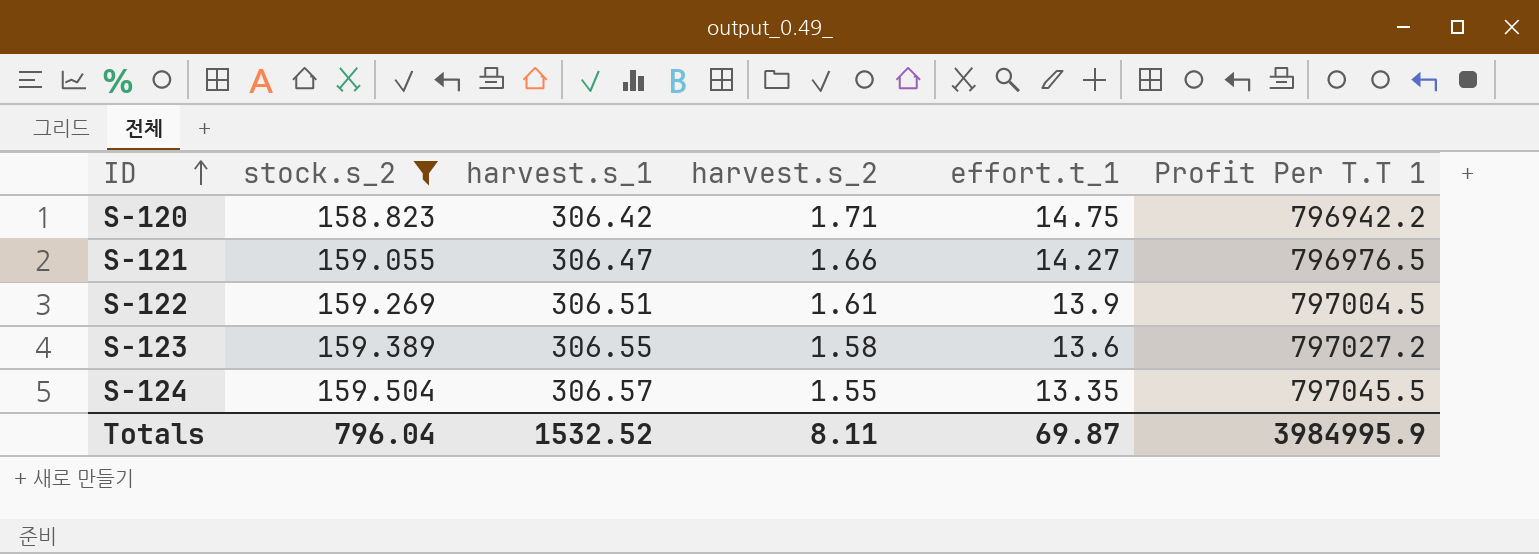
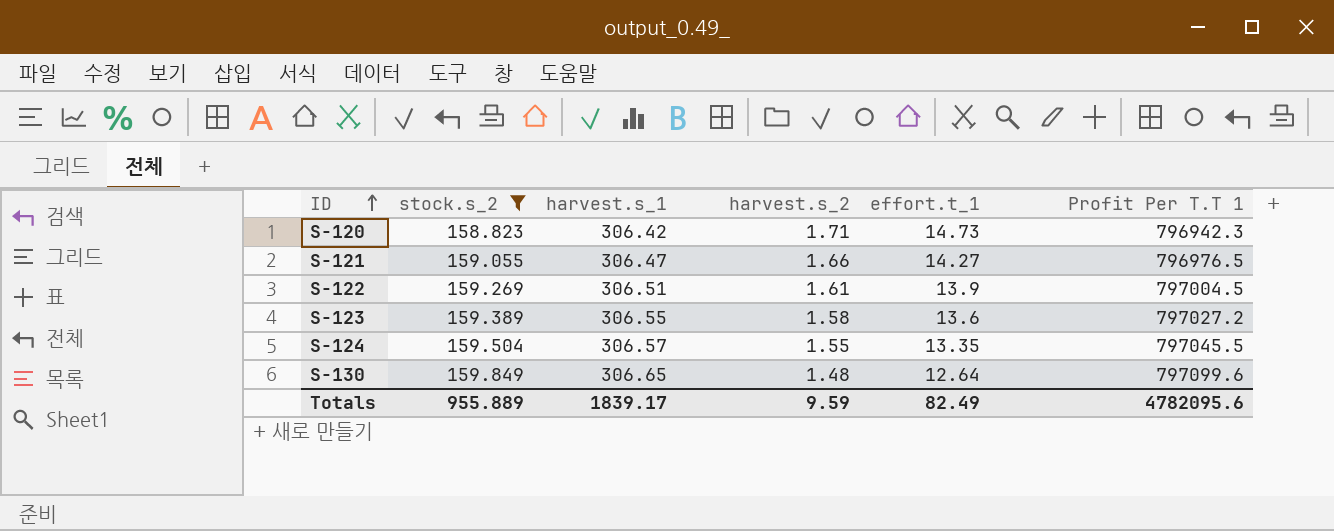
S-120 | effort.t_1: 14.75 -> 14.73
S-120 | Profit Per T.T 1: 796942.2 -> 796942.3
row S-130: none -> 159.849 | 306.65 | 1.48 | 12.64 | 797099.6
Totals | stock.s_2: 796.04 -> 955.889
Totals | harvest.s_1: 1532.52 -> 1839.17
Totals | harvest.s_2: 8.11 -> 9.59
Totals | effort.t_1: 69.87 -> 82.49
Totals | Profit Per T.T 1: 3984995.9 -> 4782095.6

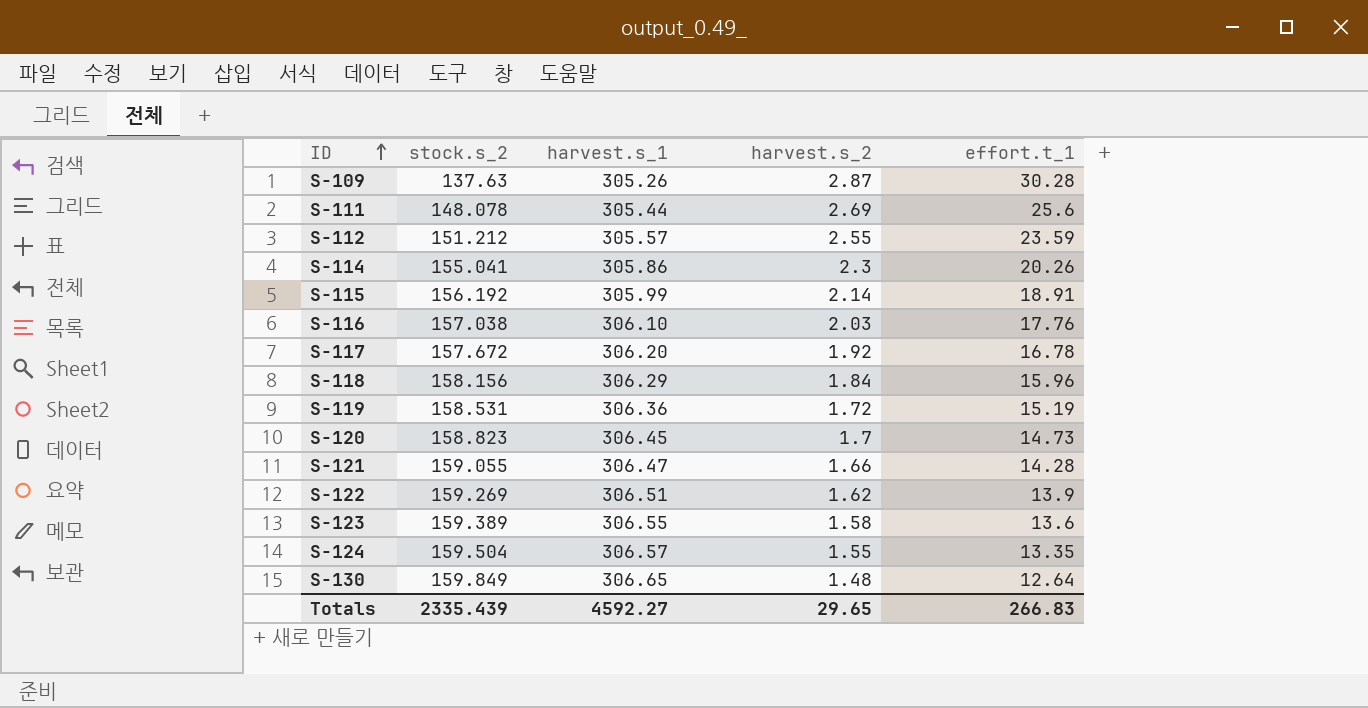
filter: stock.s_2 >= 158.823 -> none
column Profit Per T.T 1 | position: 6 -> none
S-120 | harvest.s_1: 306.42 -> 306.45
S-120 | harvest.s_2: 1.71 -> 1.7
S-121 | effort.t_1: 14.27 -> 14.28
S-122 | harvest.s_2: 1.61 -> 1.62
Totals | stock.s_2: 955.889 -> 2335.439
Totals | harvest.s_1: 1839.17 -> 4592.27
Totals | harvest.s_2: 9.59 -> 29.65
Totals | effort.t_1: 82.49 -> 266.83

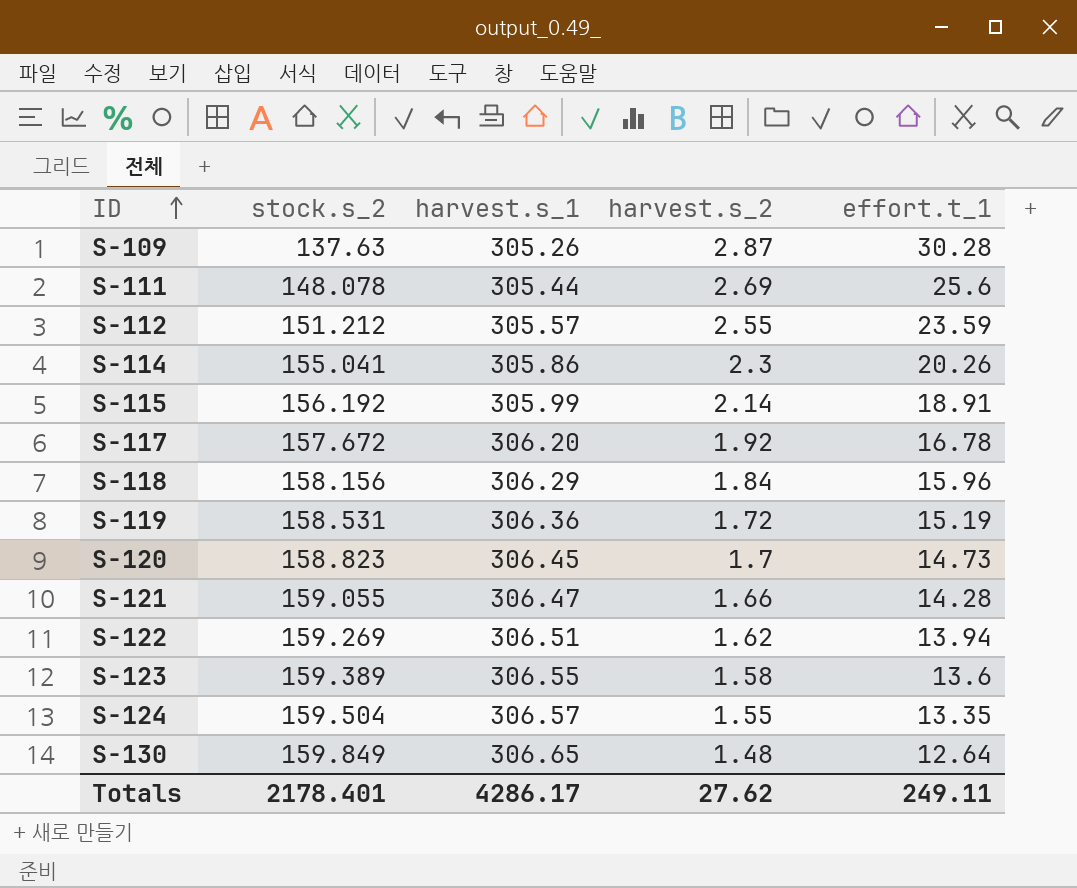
row S-116: 157.038 | 306.10 | 2.03 | 17.76 -> none
S-122 | effort.t_1: 13.9 -> 13.94
Totals | stock.s_2: 2335.439 -> 2178.401
Totals | harvest.s_1: 4592.27 -> 4286.17
Totals | harvest.s_2: 29.65 -> 27.62
Totals | effort.t_1: 266.83 -> 249.11

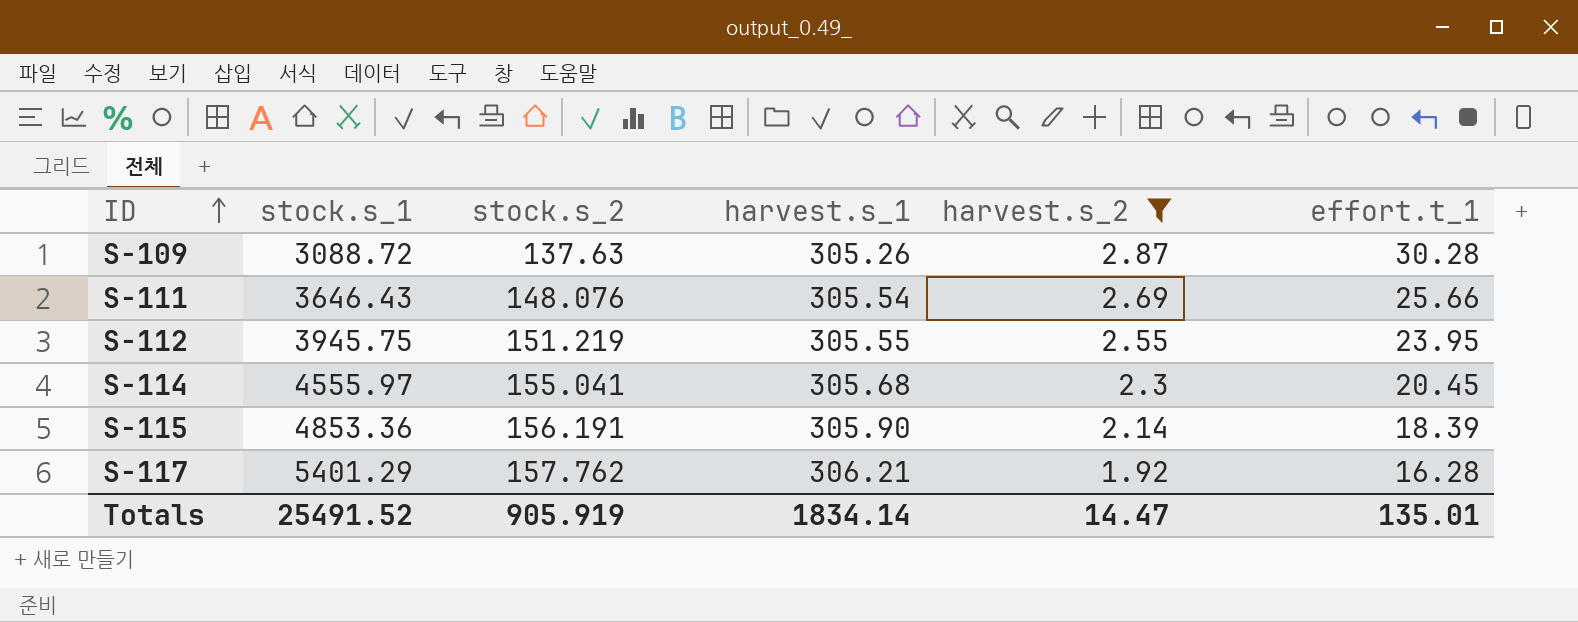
filter: none -> harvest.s_2 >= 1.92
column stock.s_1 | position: none -> 2
S-111 | stock.s_2: 148.078 -> 148.076
S-111 | harvest.s_1: 305.44 -> 305.54
S-111 | effort.t_1: 25.6 -> 25.66
S-112 | stock.s_2: 151.212 -> 151.219
S-112 | harvest.s_1: 305.57 -> 305.55
S-112 | effort.t_1: 23.59 -> 23.95
S-114 | harvest.s_1: 305.86 -> 305.68
S-114 | effort.t_1: 20.26 -> 20.45
S-115 | stock.s_2: 156.192 -> 156.191
S-115 | harvest.s_1: 305.99 -> 305.90
S-115 | effort.t_1: 18.91 -> 18.39
S-117 | stock.s_2: 157.672 -> 157.762
S-117 | harvest.s_1: 306.20 -> 306.21
S-117 | effort.t_1: 16.78 -> 16.28
Totals | stock.s_2: 2178.401 -> 905.919
Totals | harvest.s_1: 4286.17 -> 1834.14
Totals | harvest.s_2: 27.62 -> 14.47
Totals | effort.t_1: 249.11 -> 135.01

